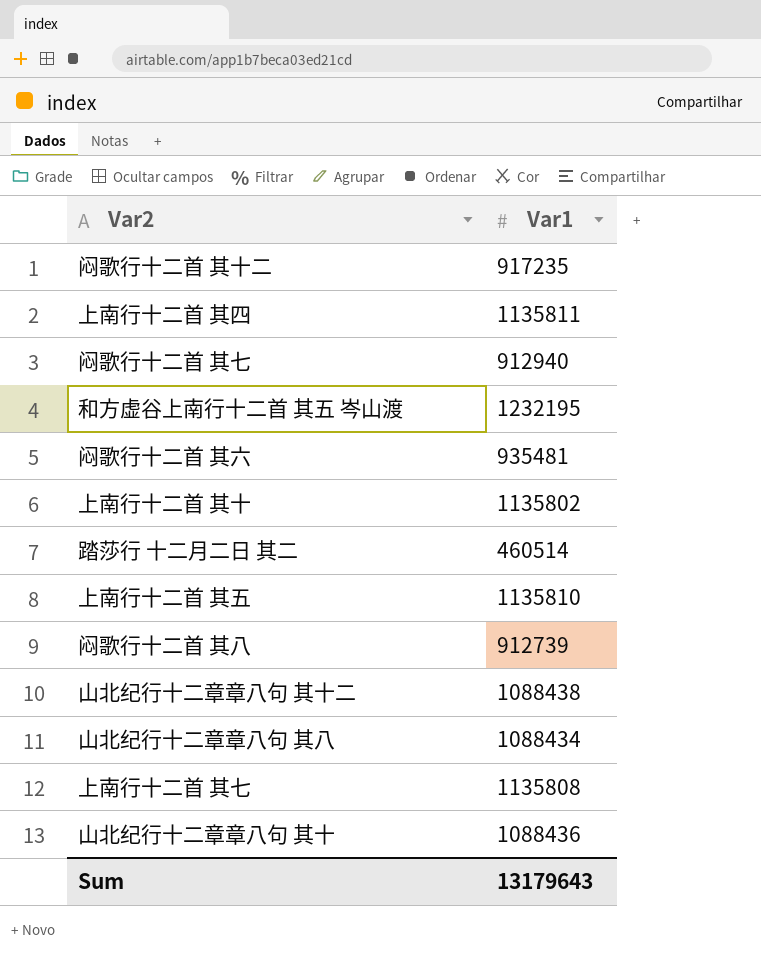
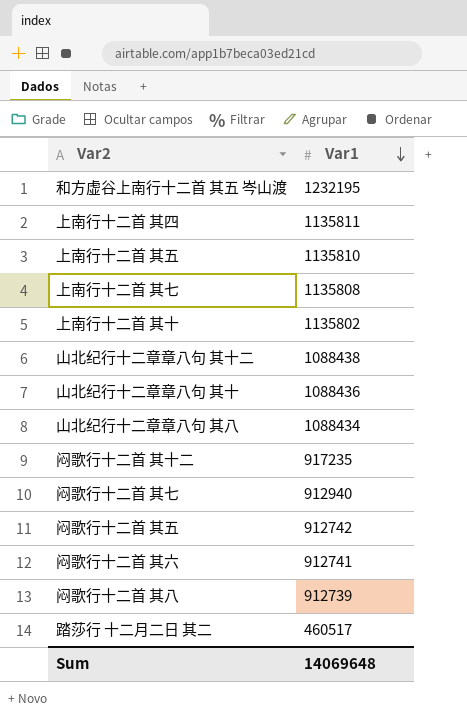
row order: none -> Var1 descending
row 闷歌行十二首 其五: none -> 912742
闷歌行十二首 其六 | Var1: 935481 -> 912741
踏莎行 十二月二日 其二 | Var1: 460514 -> 460517
Sum | Var1: 13179643 -> 14069648

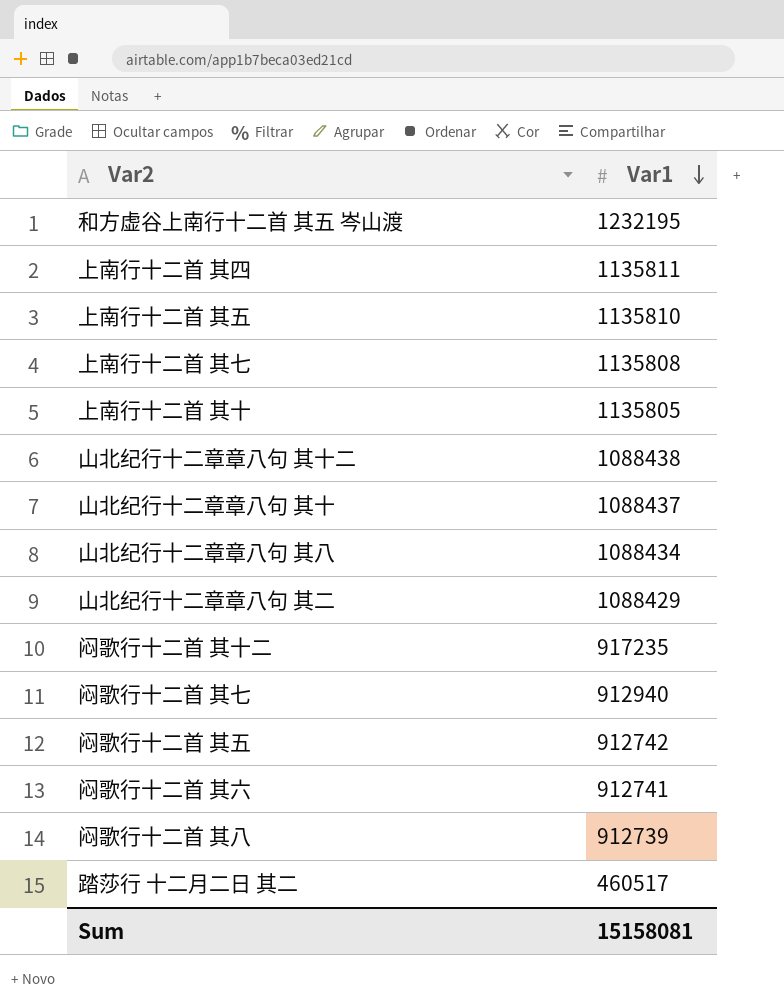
上南行十二首 其十 | Var1: 1135802 -> 1135805
山北纪行十二章章八句 其十 | Var1: 1088436 -> 1088437
row 山北纪行十二章章八句 其二: none -> 1088429
Sum | Var1: 14069648 -> 15158081

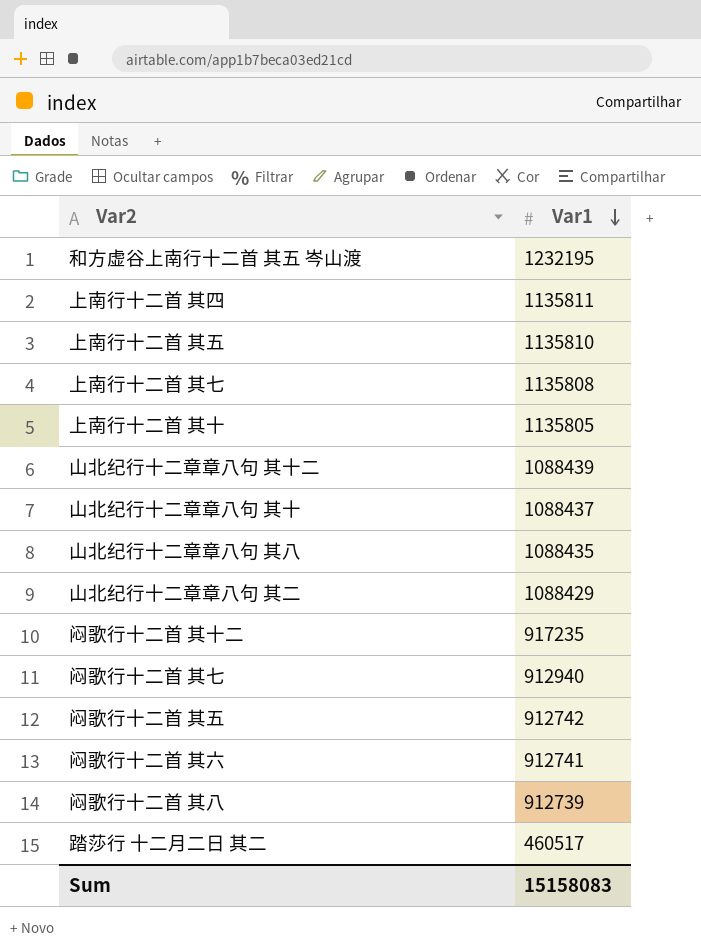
山北纪行十二章章八句 其十二 | Var1: 1088438 -> 1088439
山北纪行十二章章八句 其八 | Var1: 1088434 -> 1088435
Sum | Var1: 15158081 -> 15158083

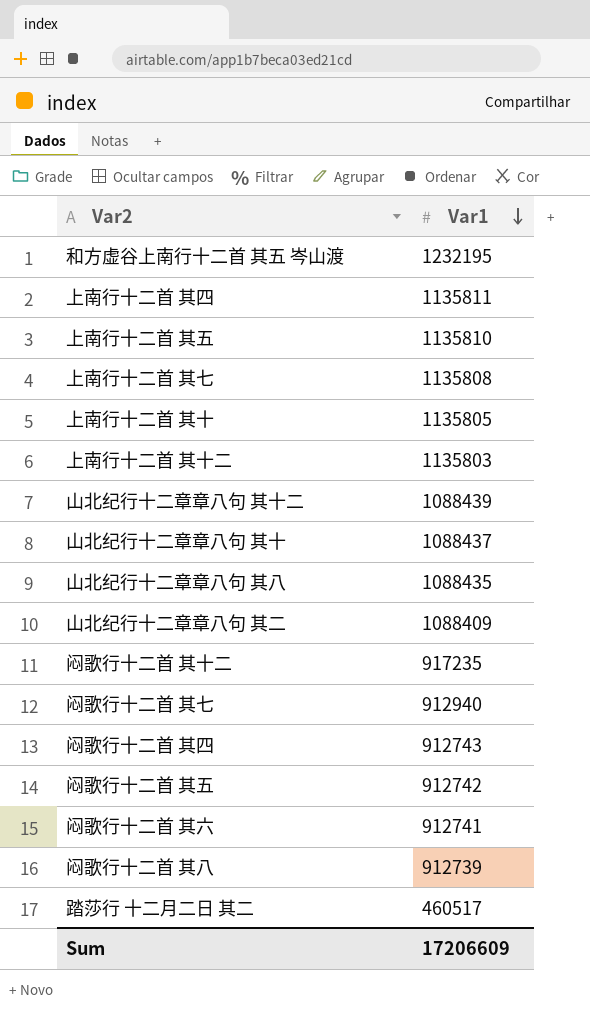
row 上南行十二首 其十二: none -> 1135803
山北纪行十二章章八句 其二 | Var1: 1088429 -> 1088409
row 闷歌行十二首 其四: none -> 912743
Sum | Var1: 15158083 -> 17206609

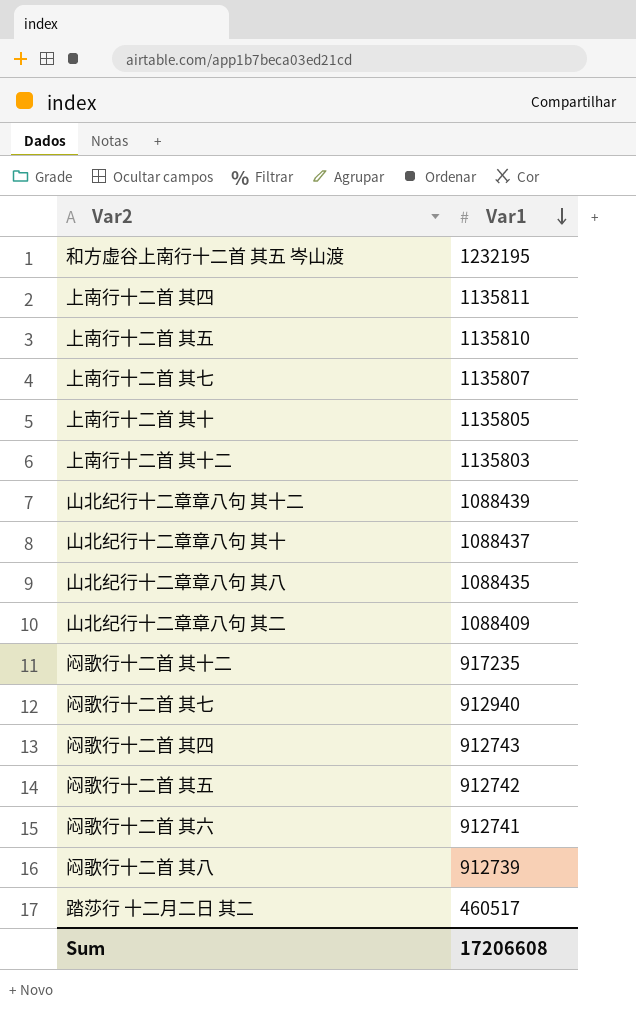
上南行十二首 其七 | Var1: 1135808 -> 1135807
Sum | Var1: 17206609 -> 17206608

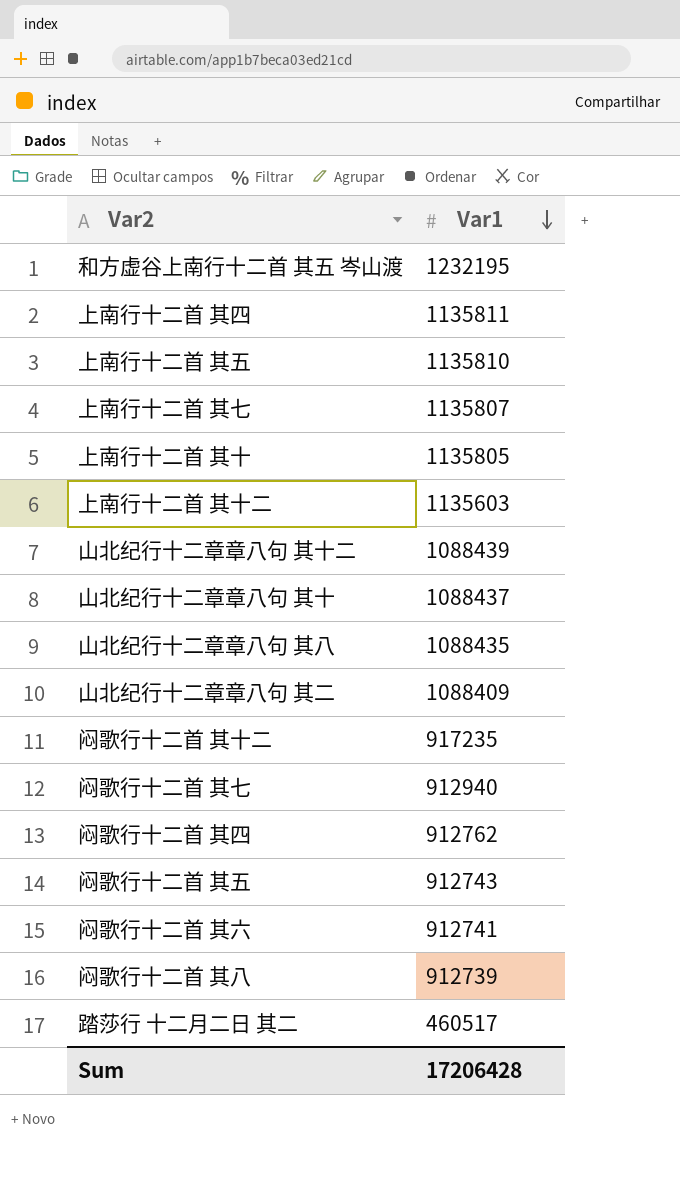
上南行十二首 其十二 | Var1: 1135803 -> 1135603
闷歌行十二首 其四 | Var1: 912743 -> 912762
闷歌行十二首 其五 | Var1: 912742 -> 912743
Sum | Var1: 17206608 -> 17206428

